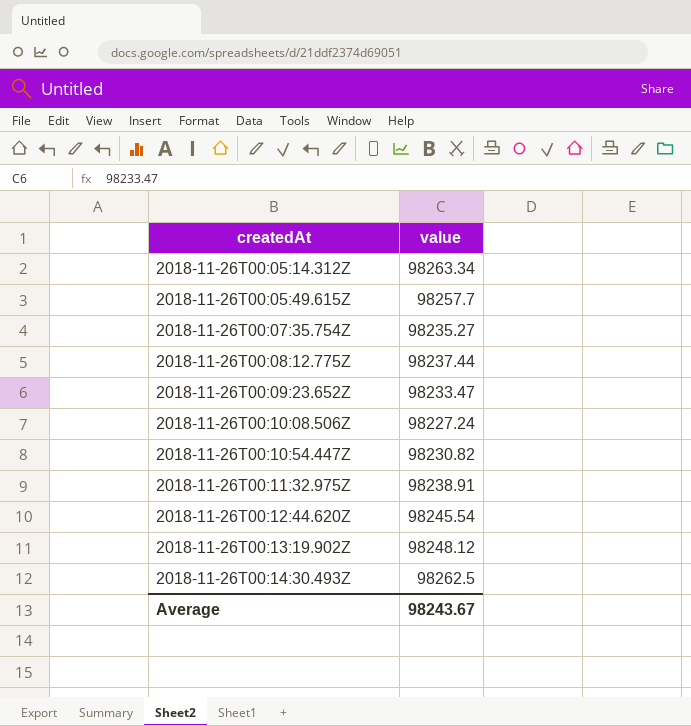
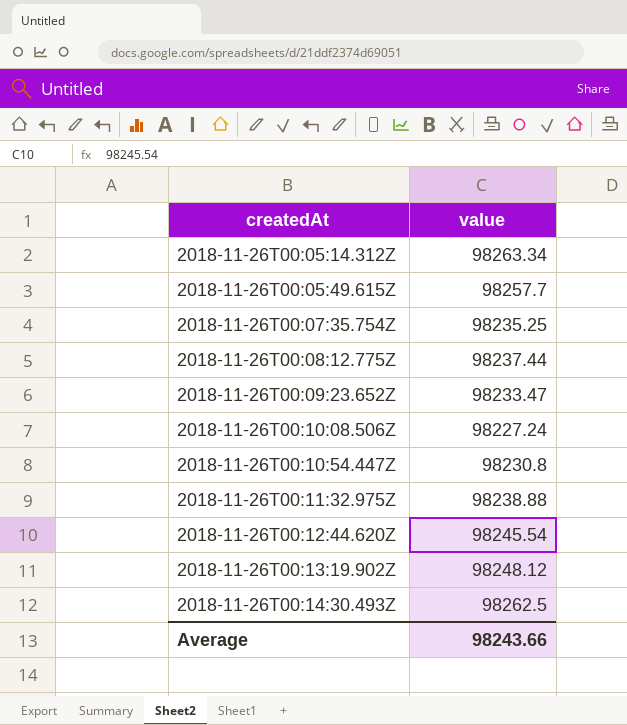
2018-11-26T00:07:35.754Z | value: 98235.27 -> 98235.25
2018-11-26T00:10:54.447Z | value: 98230.82 -> 98230.8
2018-11-26T00:11:32.975Z | value: 98238.91 -> 98238.88
Average | value: 98243.67 -> 98243.66

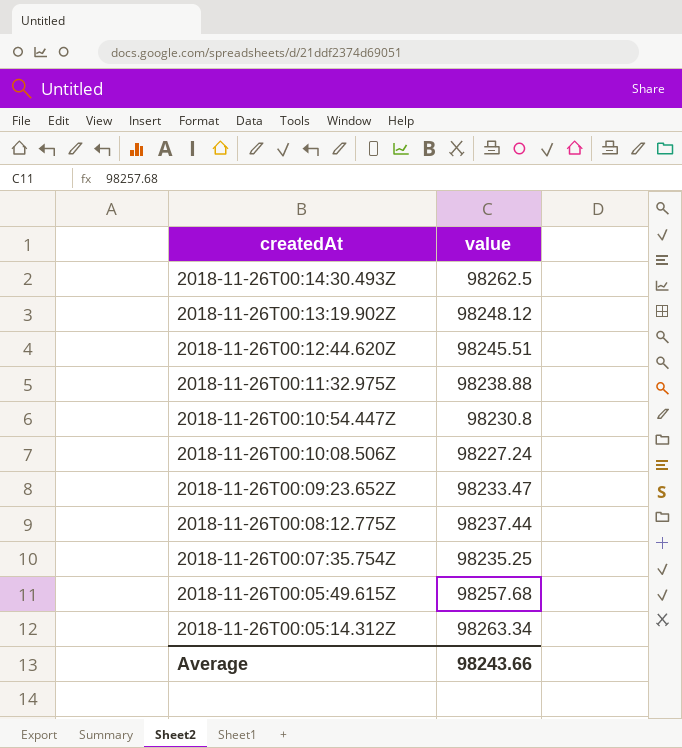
row order: createdAt ascending -> createdAt descending
2018-11-26T00:12:44.620Z | value: 98245.54 -> 98245.51
2018-11-26T00:05:49.615Z | value: 98257.7 -> 98257.68

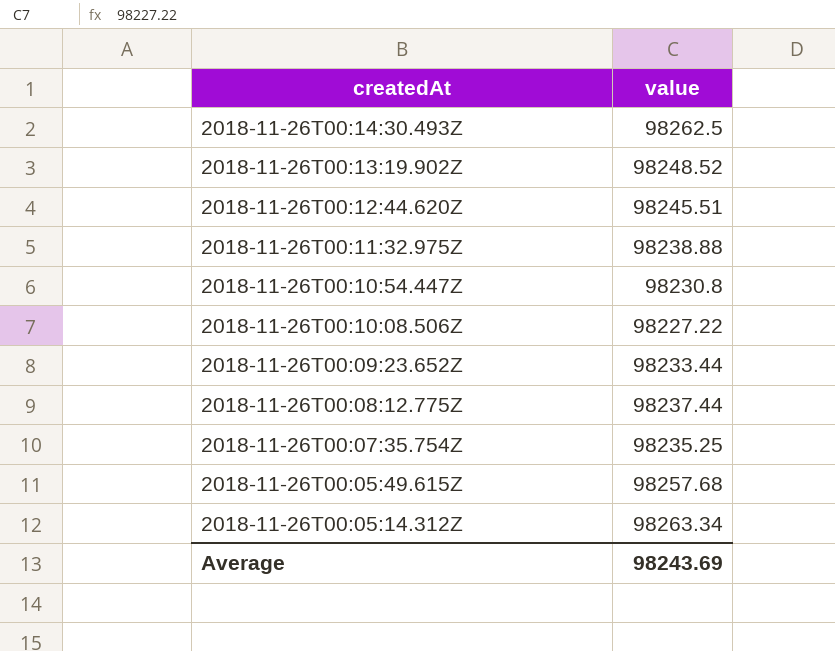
2018-11-26T00:13:19.902Z | value: 98248.12 -> 98248.52
2018-11-26T00:10:08.506Z | value: 98227.24 -> 98227.22
2018-11-26T00:09:23.652Z | value: 98233.47 -> 98233.44
Average | value: 98243.66 -> 98243.69

